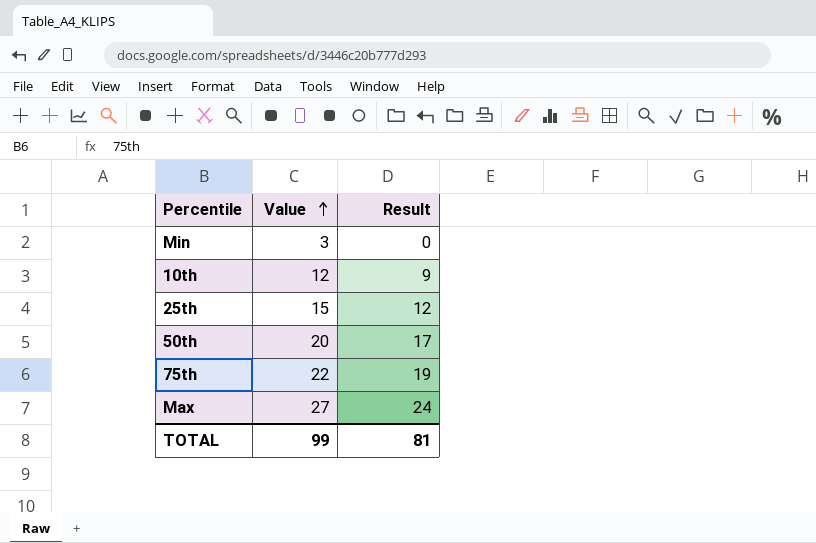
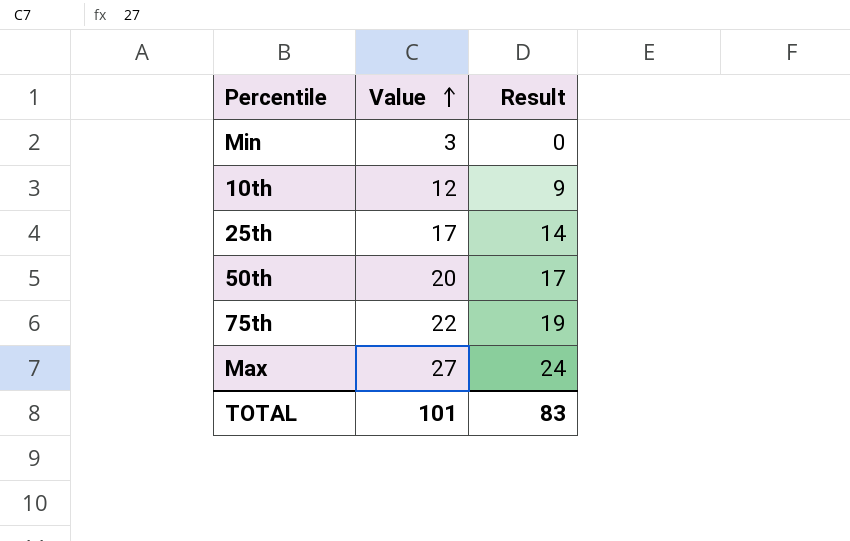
25th | Value: 15 -> 17
25th | Result: 12 -> 14
TOTAL | Value: 99 -> 101
TOTAL | Result: 81 -> 83

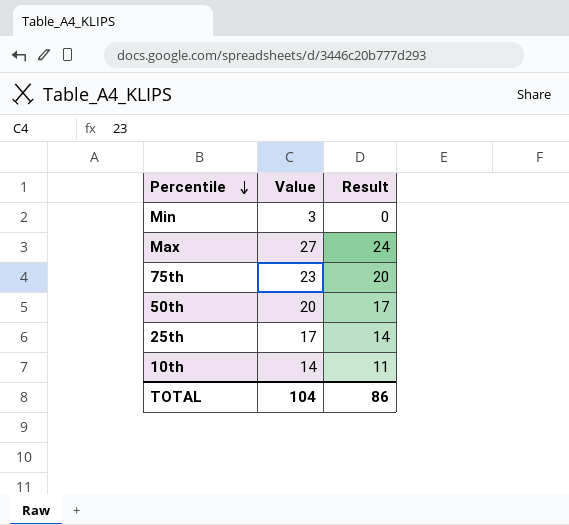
row order: Value ascending -> Percentile descending
75th | Value: 22 -> 23
75th | Result: 19 -> 20
10th | Value: 12 -> 14
10th | Result: 9 -> 11
TOTAL | Value: 101 -> 104
TOTAL | Result: 83 -> 86

